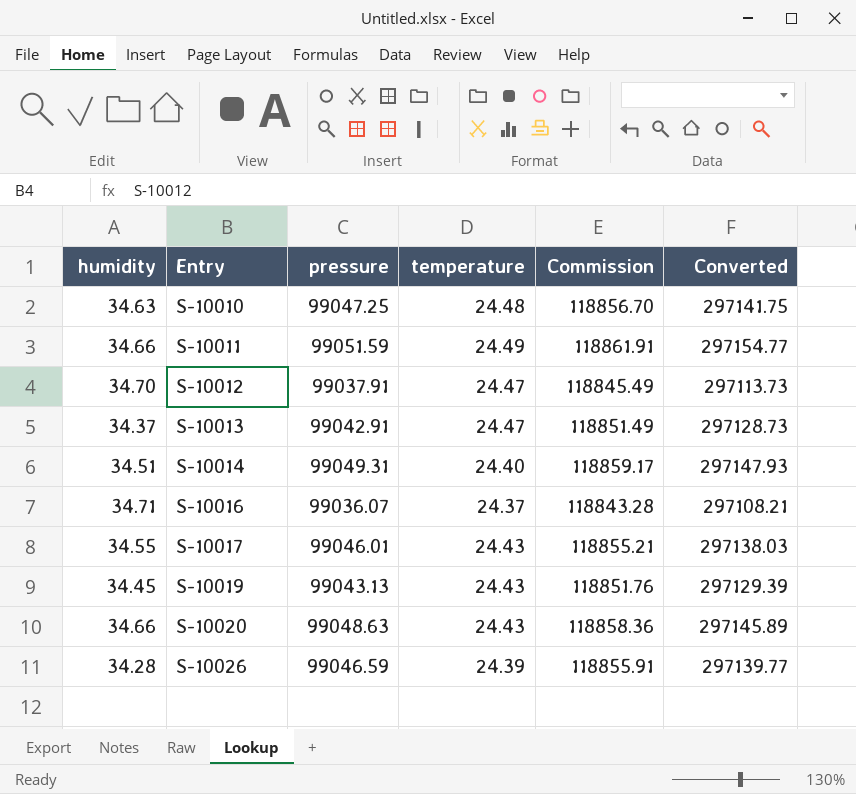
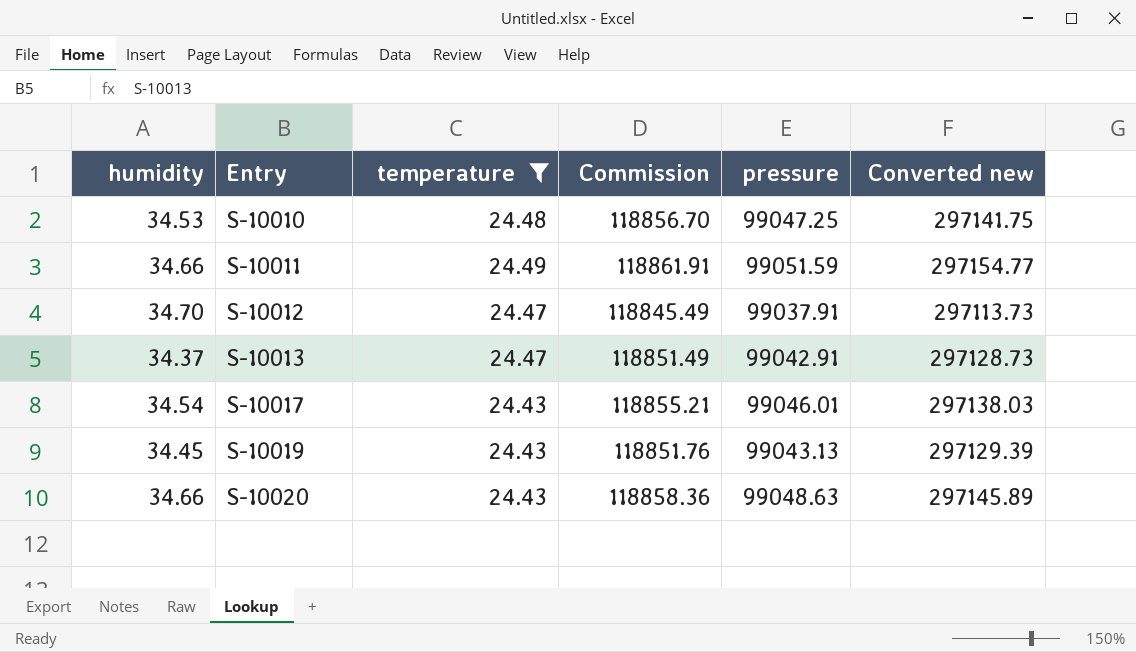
filter: none -> temperature >= 24.43
column pressure | position: 3 -> 5
column name: Converted -> Converted new
S-10010 | humidity: 34.63 -> 34.53
S-10017 | humidity: 34.55 -> 34.54

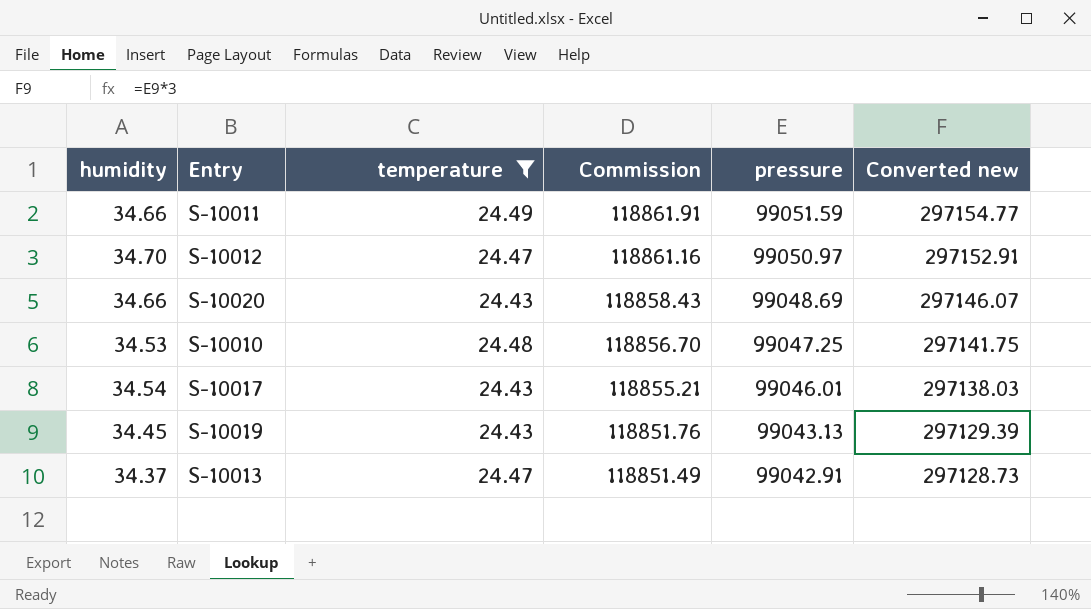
row order: Entry ascending -> Commission descending
S-10012 | Commission: 118845.49 -> 118861.16
S-10012 | pressure: 99037.91 -> 99050.97
S-10012 | Converted new: 297113.73 -> 297152.91
S-10020 | Commission: 118858.36 -> 118858.43
S-10020 | pressure: 99048.63 -> 99048.69
S-10020 | Converted new: 297145.89 -> 297146.07

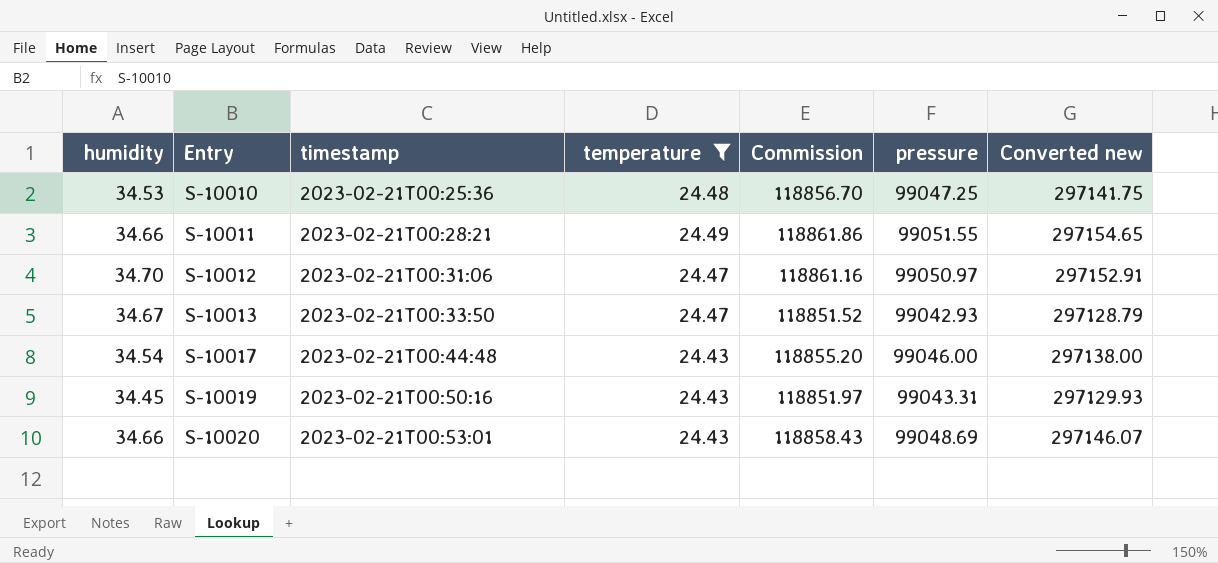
row order: Commission descending -> Entry ascending
column timestamp | position: none -> 3
S-10011 | Commission: 118861.91 -> 118861.86
S-10011 | pressure: 99051.59 -> 99051.55
S-10011 | Converted new: 297154.77 -> 297154.65
S-10013 | humidity: 34.37 -> 34.67
S-10013 | Commission: 118851.49 -> 118851.52
S-10013 | pressure: 99042.91 -> 99042.93
S-10013 | Converted new: 297128.73 -> 297128.79
S-10017 | Commission: 118855.21 -> 118855.20
S-10017 | pressure: 99046.01 -> 99046.00
S-10017 | Converted new: 297138.03 -> 297138.00
S-10019 | Commission: 118851.76 -> 118851.97
S-10019 | pressure: 99043.13 -> 99043.31
S-10019 | Converted new: 297129.39 -> 297129.93

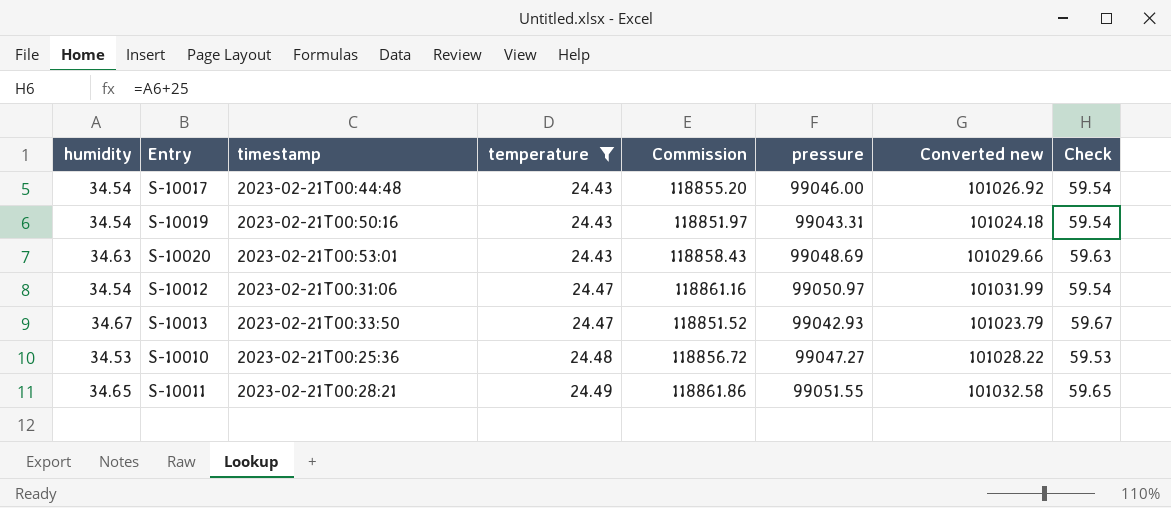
row order: Entry ascending -> temperature ascending
column Converted new | formula: [pressure] * 3 -> [pressure] * 1.02
column Check | formula: none -> [humidity] + 25
S-10019 | humidity: 34.45 -> 34.54
S-10020 | humidity: 34.66 -> 34.63
S-10012 | humidity: 34.70 -> 34.54
S-10010 | Commission: 118856.70 -> 118856.72
S-10010 | pressure: 99047.25 -> 99047.27
S-10011 | humidity: 34.66 -> 34.65

